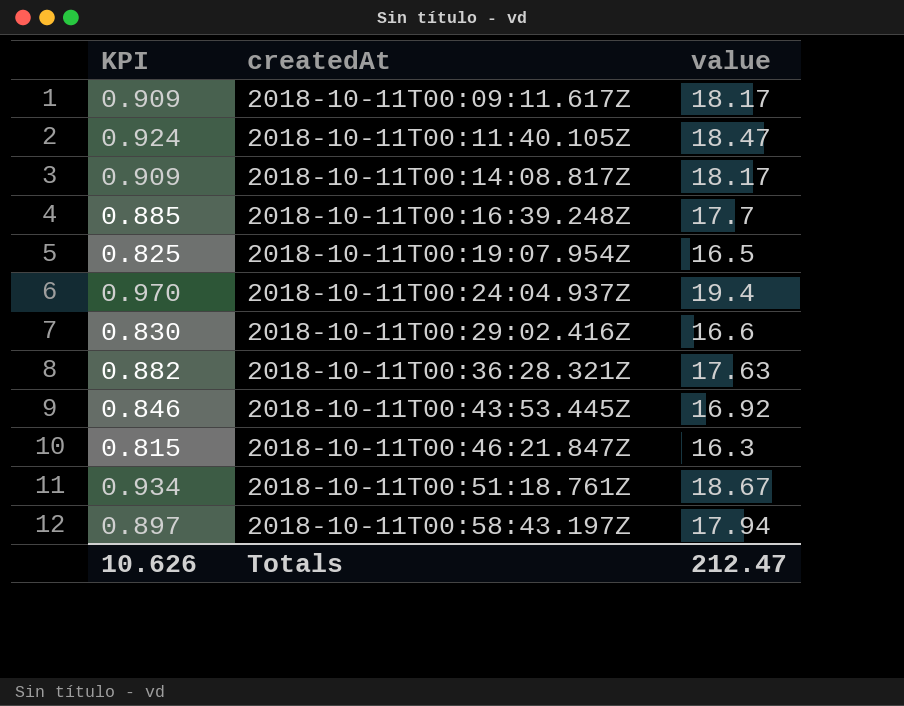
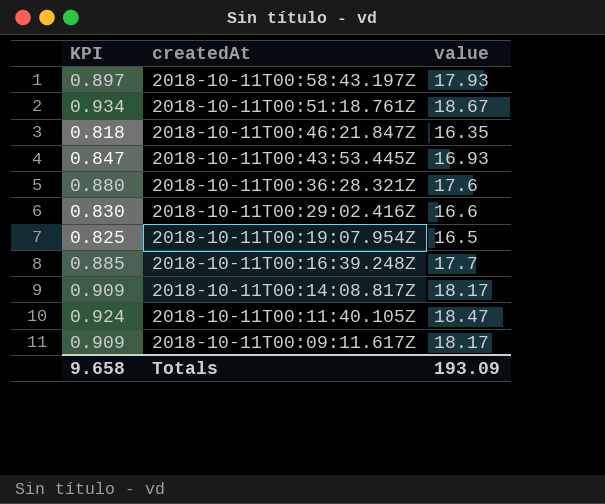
row order: createdAt ascending -> createdAt descending
row 2018-10-11T00:24:04.937Z: 0.970 | 19.4 -> none
2018-10-11T00:58:43.197Z | value: 17.94 -> 17.93
2018-10-11T00:46:21.847Z | KPI: 0.815 -> 0.818
2018-10-11T00:46:21.847Z | value: 16.3 -> 16.35
2018-10-11T00:43:53.445Z | KPI: 0.846 -> 0.847
2018-10-11T00:43:53.445Z | value: 16.92 -> 16.93
2018-10-11T00:36:28.321Z | KPI: 0.882 -> 0.880
2018-10-11T00:36:28.321Z | value: 17.63 -> 17.6
Totals | KPI: 10.626 -> 9.658
Totals | value: 212.47 -> 193.09

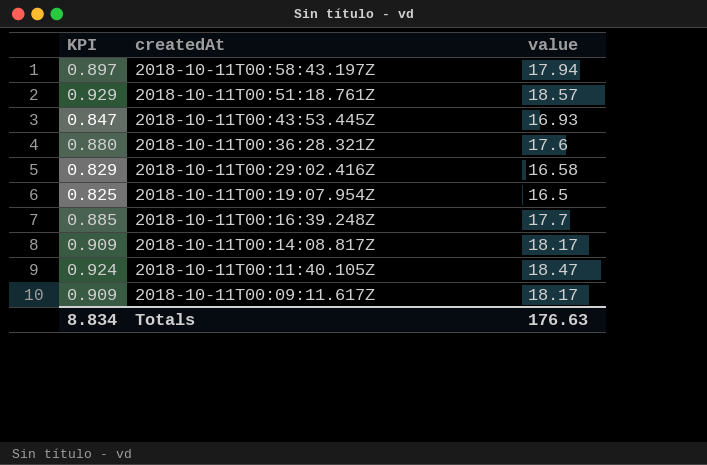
row 2018-10-11T00:46:21.847Z: 0.818 | 16.35 -> none
2018-10-11T00:58:43.197Z | value: 17.93 -> 17.94
2018-10-11T00:51:18.761Z | KPI: 0.934 -> 0.929
2018-10-11T00:51:18.761Z | value: 18.67 -> 18.57
2018-10-11T00:29:02.416Z | KPI: 0.830 -> 0.829
2018-10-11T00:29:02.416Z | value: 16.6 -> 16.58
Totals | KPI: 9.658 -> 8.834
Totals | value: 193.09 -> 176.63

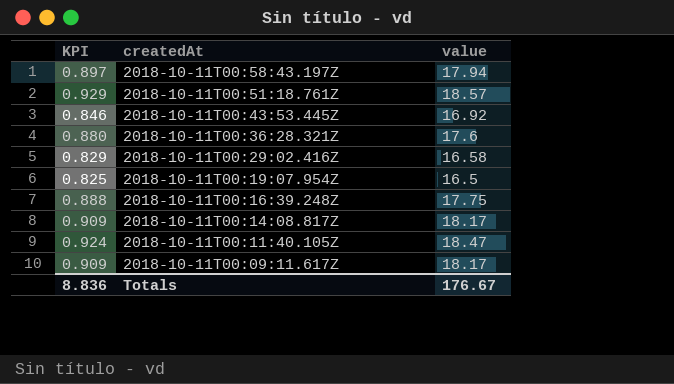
2018-10-11T00:43:53.445Z | KPI: 0.847 -> 0.846
2018-10-11T00:43:53.445Z | value: 16.93 -> 16.92
2018-10-11T00:16:39.248Z | KPI: 0.885 -> 0.888
2018-10-11T00:16:39.248Z | value: 17.7 -> 17.75
Totals | KPI: 8.834 -> 8.836
Totals | value: 176.63 -> 176.67

